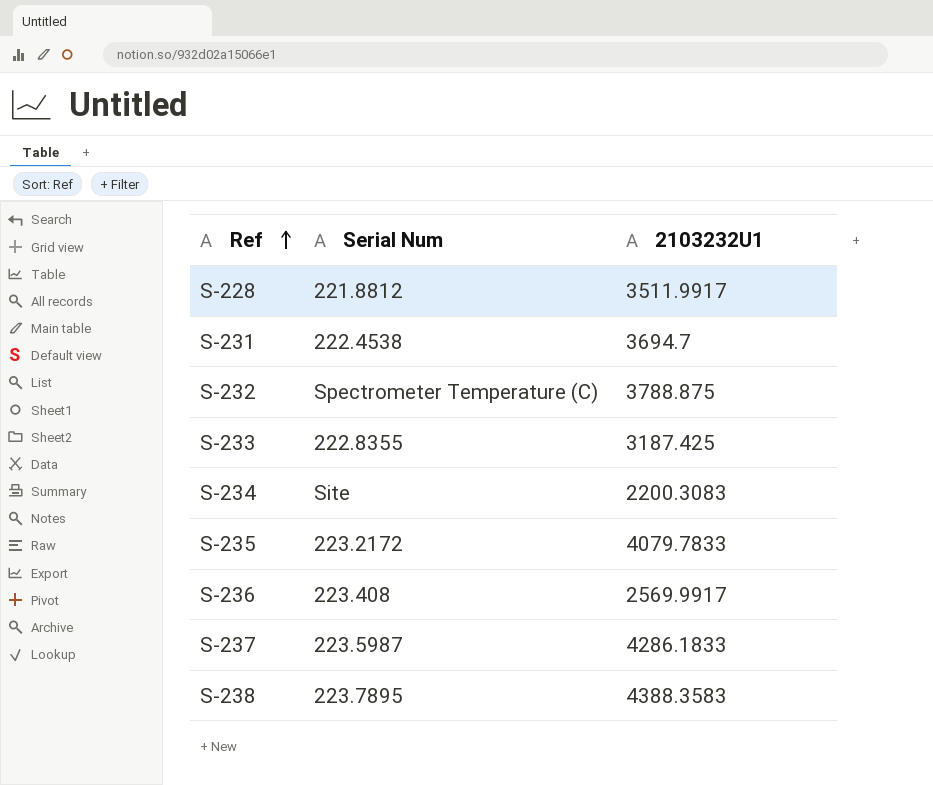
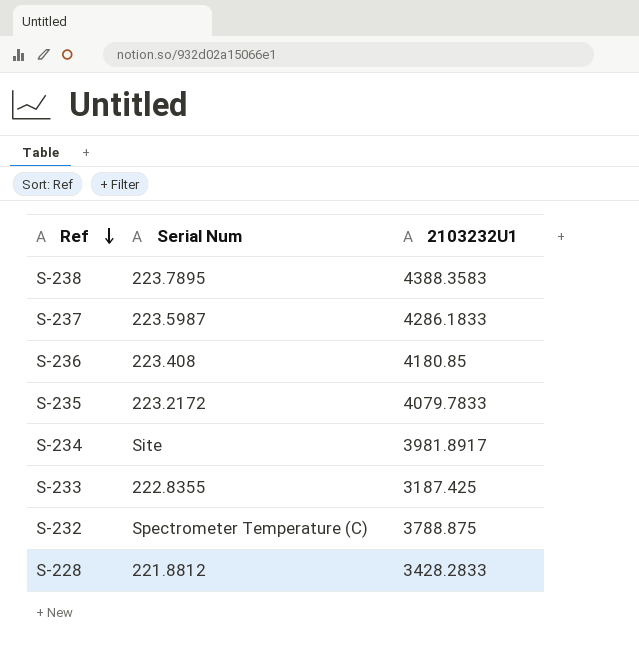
row order: Ref ascending -> Ref descending
row S-231: 222.4538 | 3694.7 -> none
S-236 | 2103232U1: 2569.9917 -> 4180.85
S-234 | 2103232U1: 2200.3083 -> 3981.8917
S-228 | 2103232U1: 3511.9917 -> 3428.2833

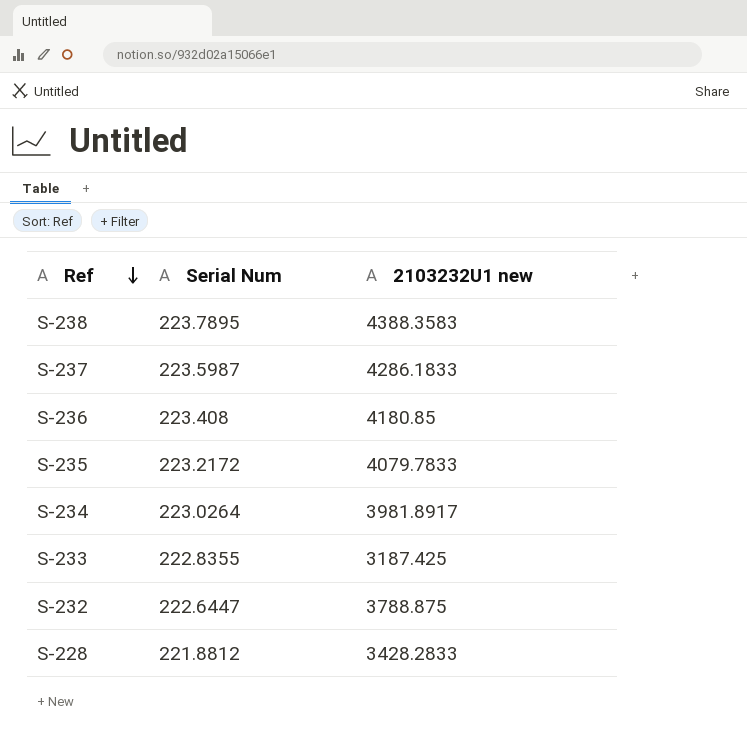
column name: 2103232U1 -> 2103232U1 new
S-234 | Serial Num: Site -> 223.0264
S-232 | Serial Num: Spectrometer Temperature (C) -> 222.6447

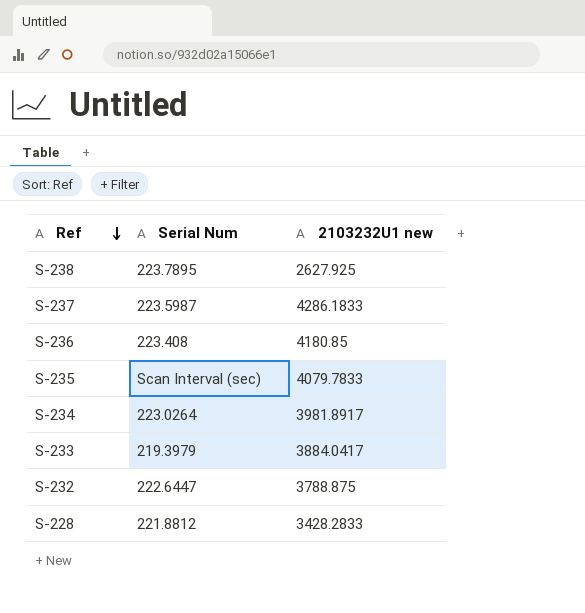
S-238 | 2103232U1 new: 4388.3583 -> 2627.925
S-235 | Serial Num: 223.2172 -> Scan Interval (sec)
S-233 | Serial Num: 222.8355 -> 219.3979
S-233 | 2103232U1 new: 3187.425 -> 3884.0417

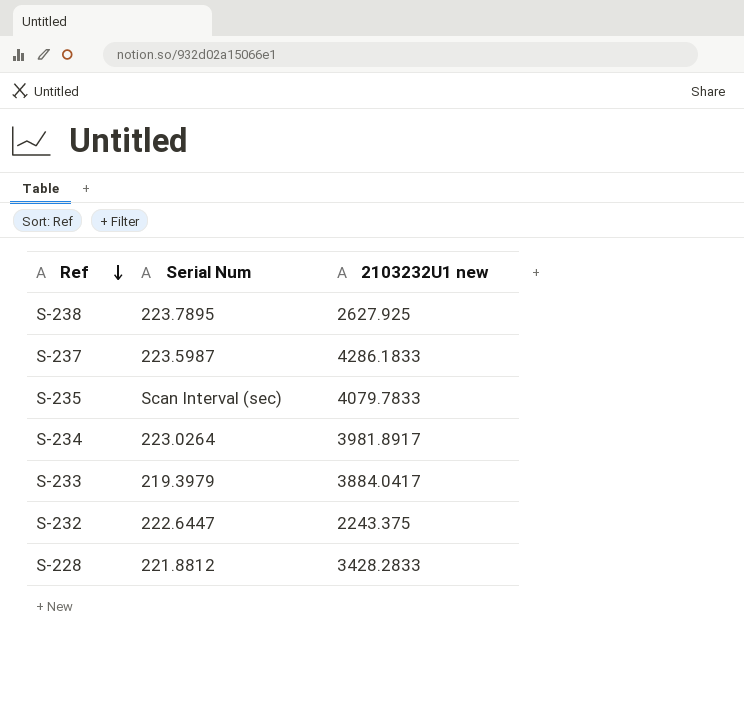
row S-236: 223.408 | 4180.85 -> none
S-232 | 2103232U1 new: 3788.875 -> 2243.375

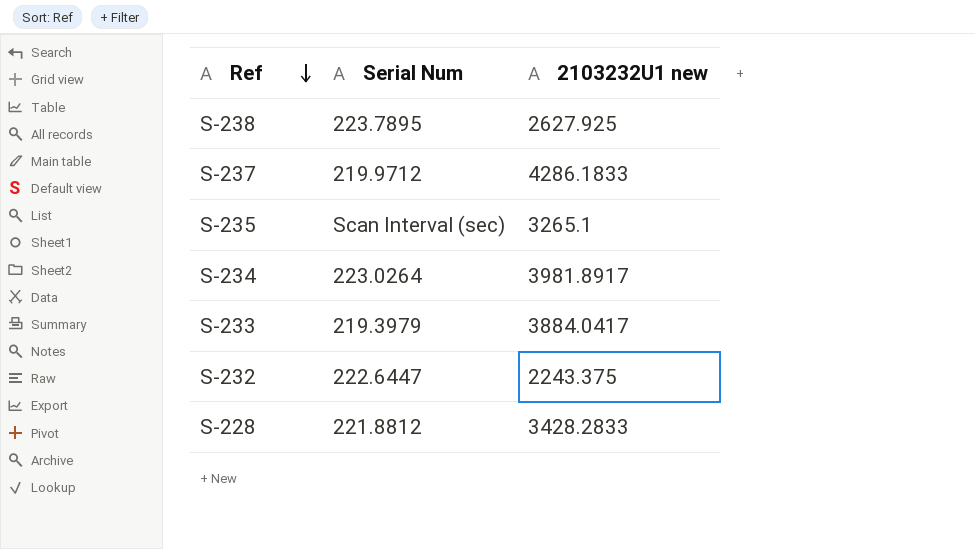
S-237 | Serial Num: 223.5987 -> 219.9712
S-235 | 2103232U1 new: 4079.7833 -> 3265.1

